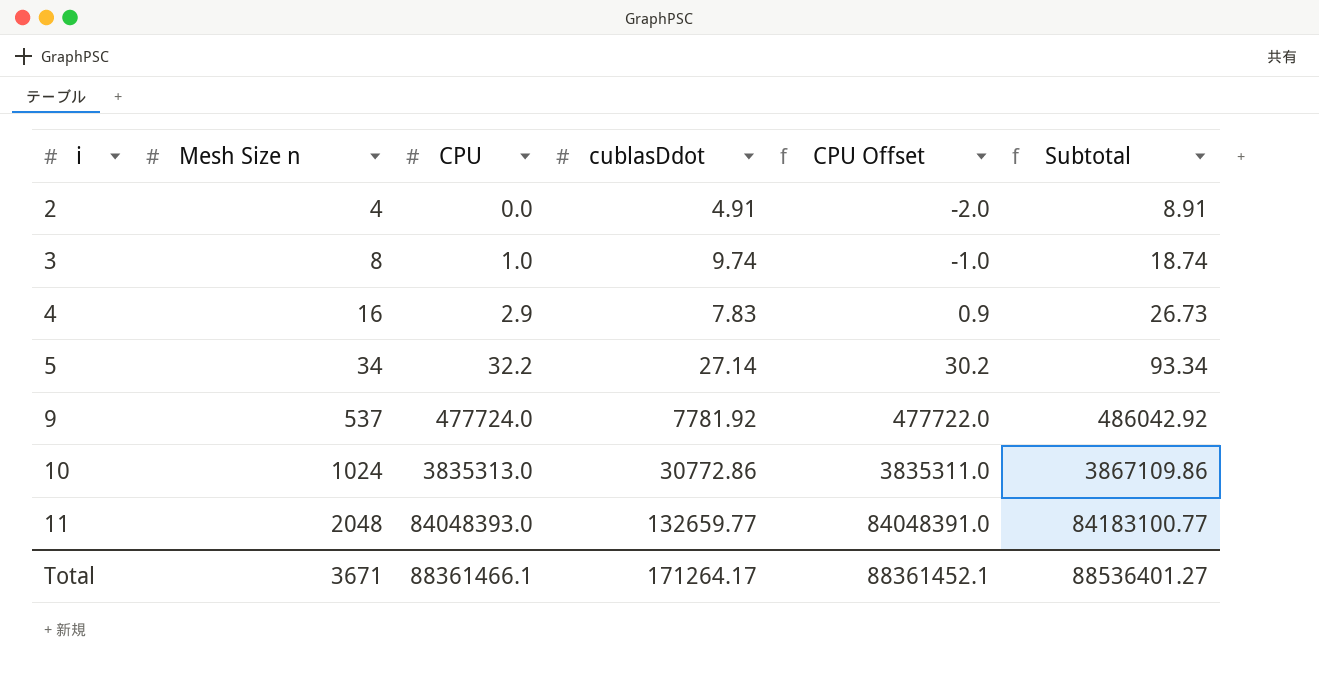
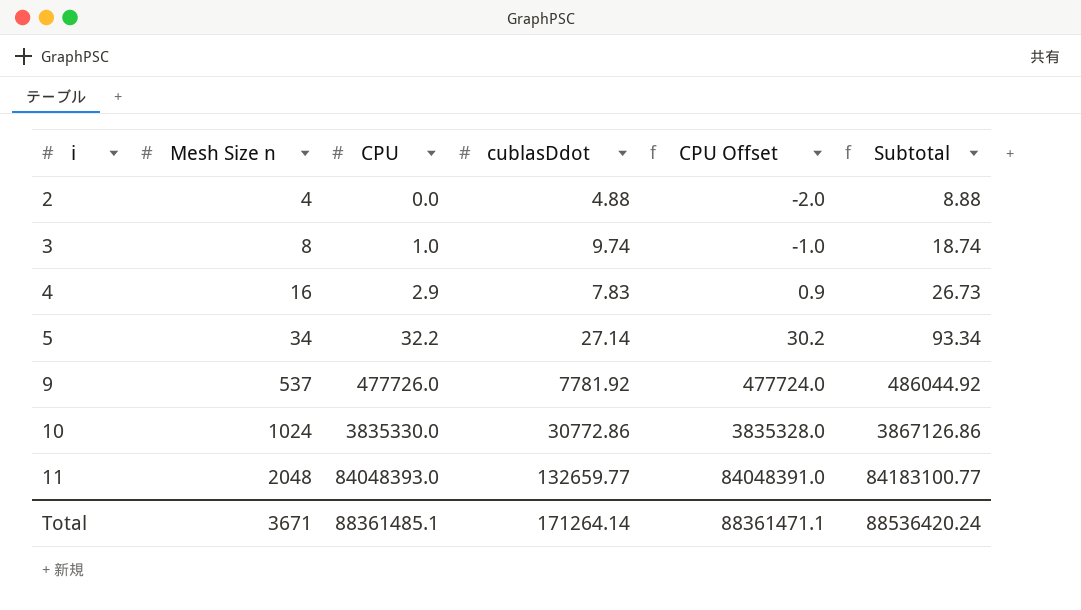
2 | cublasDdot: 4.91 -> 4.88
2 | Subtotal: 8.91 -> 8.88
9 | CPU: 477724.0 -> 477726.0
9 | CPU Offset: 477722.0 -> 477724.0
9 | Subtotal: 486042.92 -> 486044.92
10 | CPU: 3835313.0 -> 3835330.0
10 | CPU Offset: 3835311.0 -> 3835328.0
10 | Subtotal: 3867109.86 -> 3867126.86
Total | CPU: 88361466.1 -> 88361485.1
Total | cublasDdot: 171264.17 -> 171264.14
Total | CPU Offset: 88361452.1 -> 88361471.1
Total | Subtotal: 88536401.27 -> 88536420.24

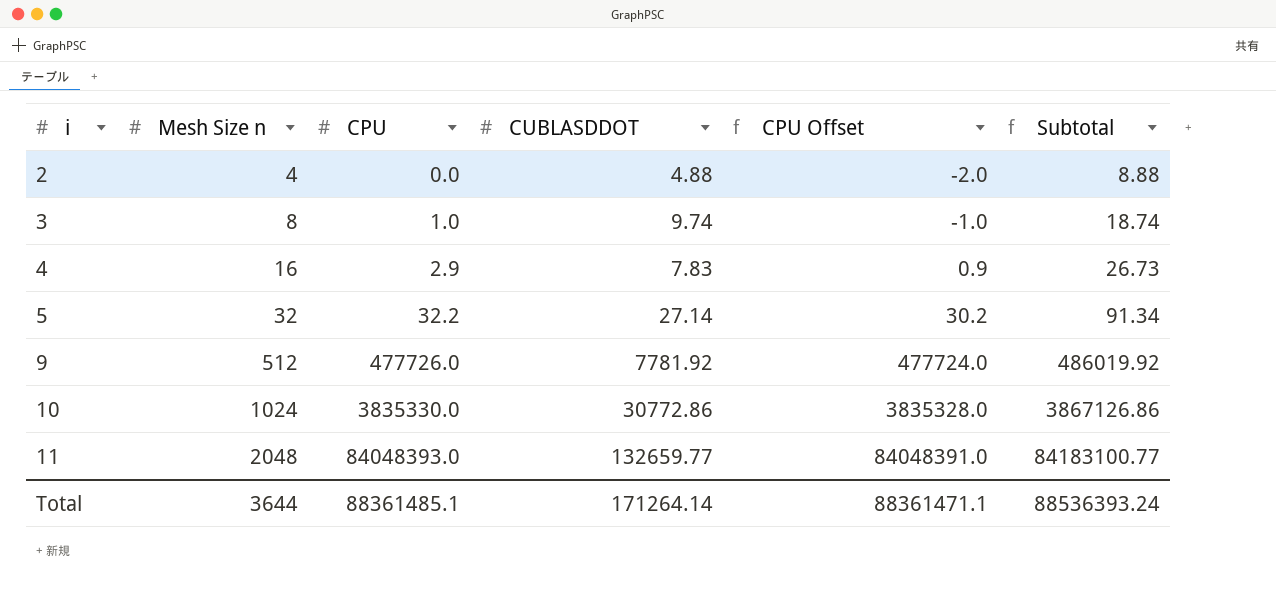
column name: cublasDdot -> CUBLASDDOT
5 | Mesh Size n: 34 -> 32
5 | Subtotal: 93.34 -> 91.34
9 | Mesh Size n: 537 -> 512
9 | Subtotal: 486044.92 -> 486019.92
Total | Mesh Size n: 3671 -> 3644
Total | Subtotal: 88536420.24 -> 88536393.24

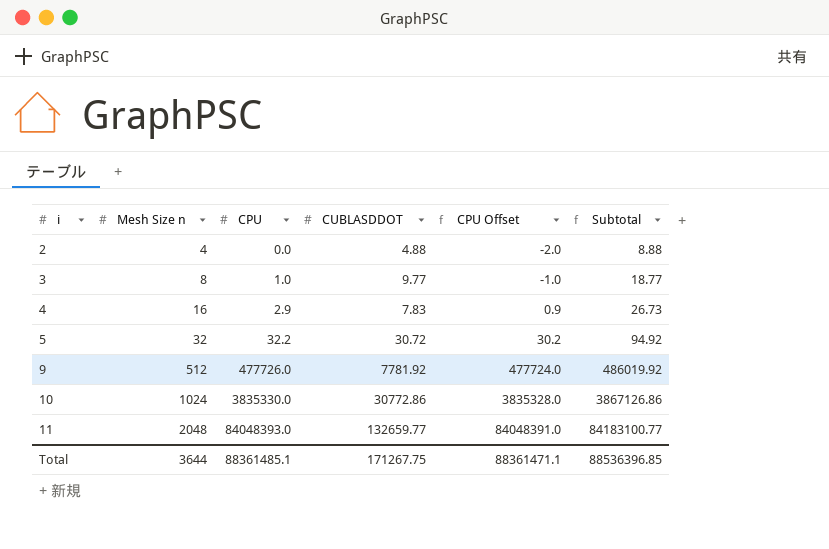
3 | CUBLASDDOT: 9.74 -> 9.77
3 | Subtotal: 18.74 -> 18.77
5 | CUBLASDDOT: 27.14 -> 30.72
5 | Subtotal: 91.34 -> 94.92
Total | CUBLASDDOT: 171264.14 -> 171267.75
Total | Subtotal: 88536393.24 -> 88536396.85

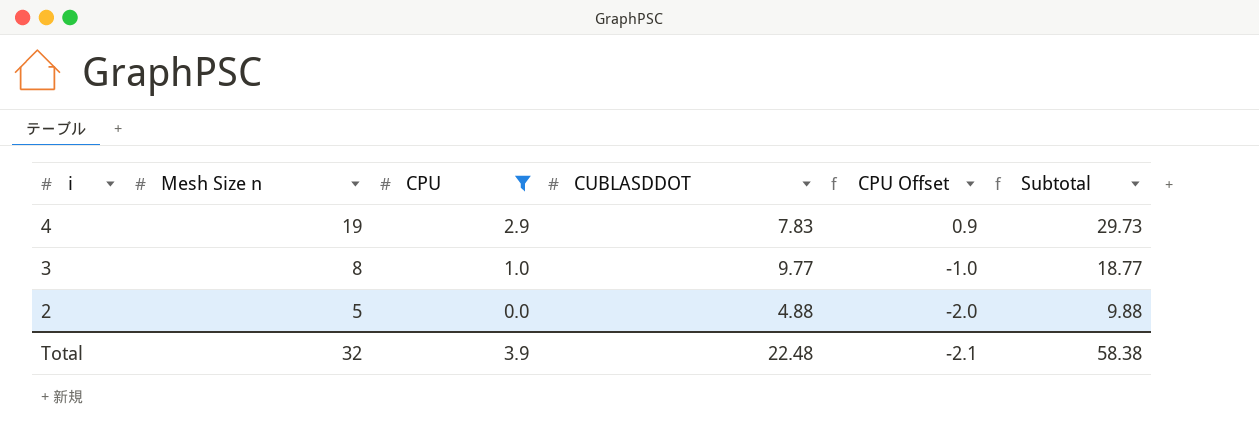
filter: none -> CPU <= 2.9
row order: i ascending -> i descending
4 | Mesh Size n: 16 -> 19
4 | Subtotal: 26.73 -> 29.73
2 | Mesh Size n: 4 -> 5
2 | Subtotal: 8.88 -> 9.88
Total | Mesh Size n: 3644 -> 32
Total | CPU: 88361485.1 -> 3.9
Total | CUBLASDDOT: 171267.75 -> 22.48
Total | CPU Offset: 88361471.1 -> -2.1
Total | Subtotal: 88536396.85 -> 58.38

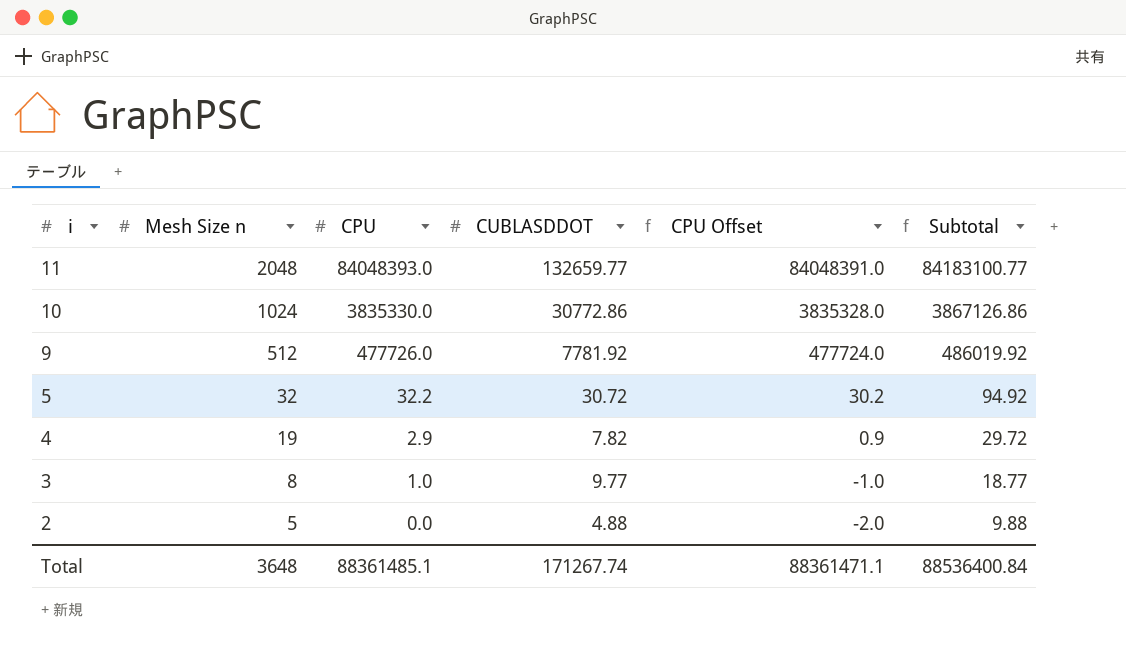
filter: CPU <= 2.9 -> none
4 | CUBLASDDOT: 7.83 -> 7.82
4 | Subtotal: 29.73 -> 29.72
Total | Mesh Size n: 32 -> 3648
Total | CPU: 3.9 -> 88361485.1
Total | CUBLASDDOT: 22.48 -> 171267.74
Total | CPU Offset: -2.1 -> 88361471.1
Total | Subtotal: 58.38 -> 88536400.84

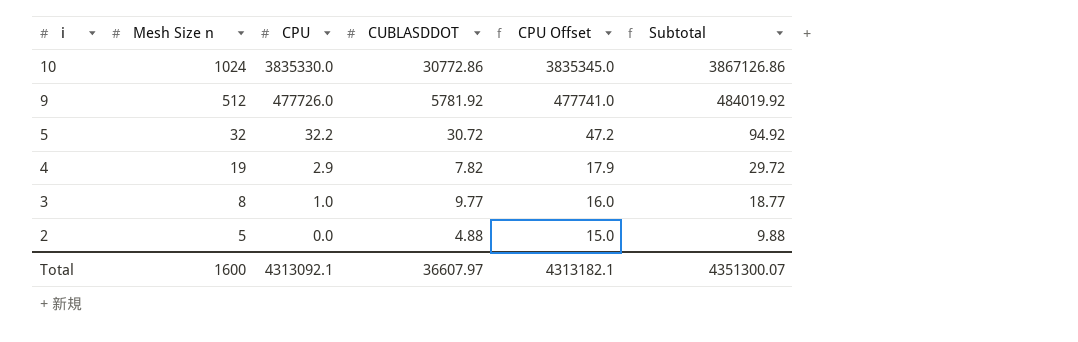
column CPU Offset | formula: [CPU] - 2 -> [CPU] + 15
row 11: 2048 | 84048393.0 | 132659.77 | 84048391.0 | 84183100.77 -> none
9 | CUBLASDDOT: 7781.92 -> 5781.92
9 | Subtotal: 486019.92 -> 484019.92
Total | Mesh Size n: 3648 -> 1600
Total | CPU: 88361485.1 -> 4313092.1
Total | CUBLASDDOT: 171267.74 -> 36607.97
Total | CPU Offset: 88361471.1 -> 4313182.1
Total | Subtotal: 88536400.84 -> 4351300.07

